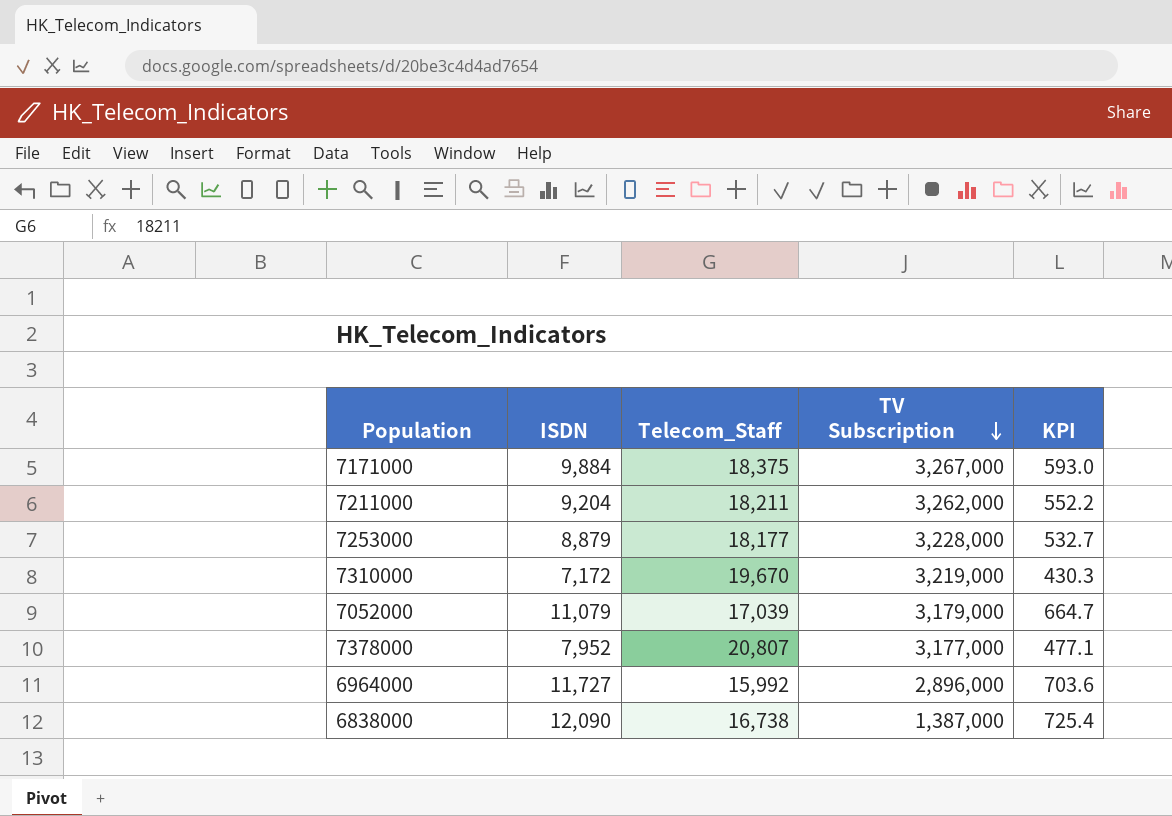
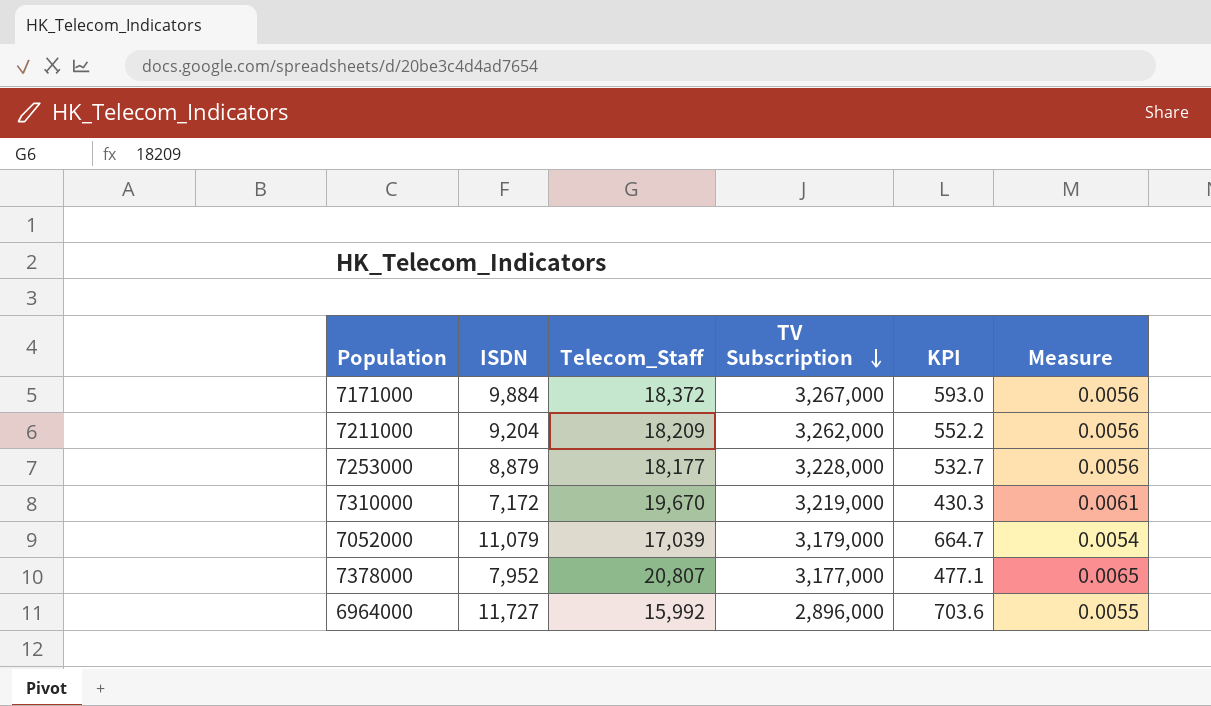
column Measure | formula: none -> [Telecom_Staff] / [TV Subscription]
row 6838000: 12,090 | 16,738 | 1,387,000 | 725.4 -> none
7171000 | Telecom_Staff: 18,375 -> 18,372
7211000 | Telecom_Staff: 18,211 -> 18,209

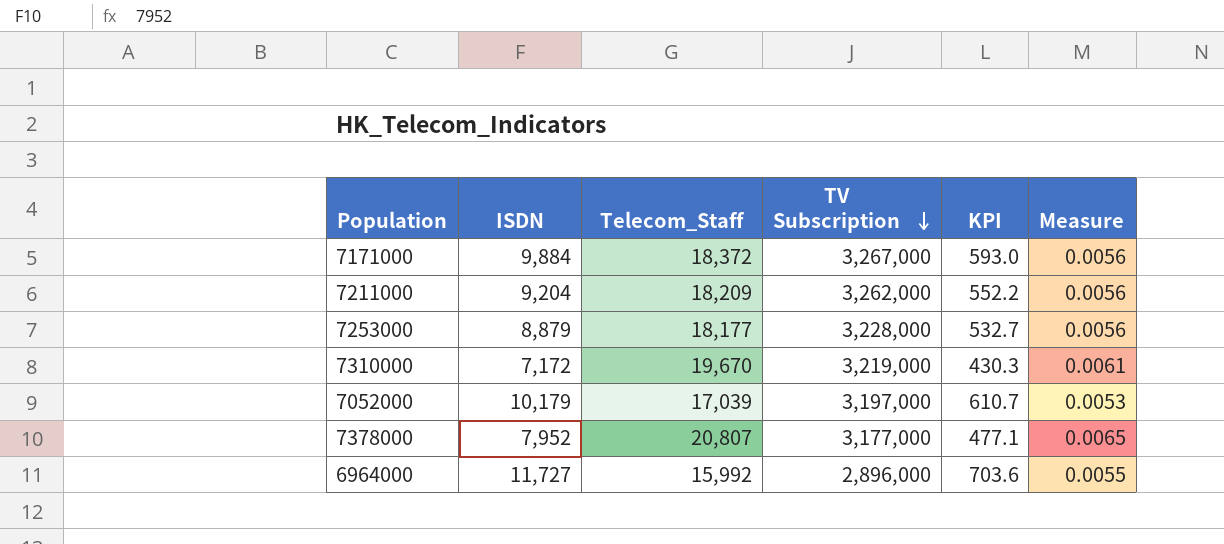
7052000 | ISDN: 11,079 -> 10,179
7052000 | TV Subscription: 3,179,000 -> 3,197,000
7052000 | KPI: 664.7 -> 610.7
7052000 | Measure: 0.0054 -> 0.0053

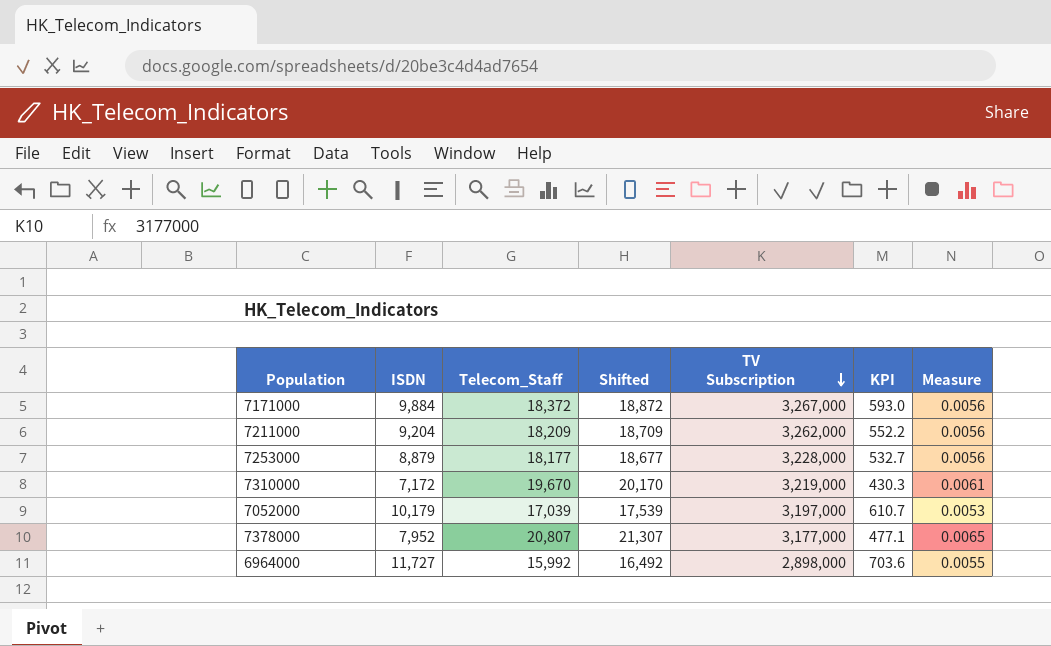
column Shifted | formula: none -> [Telecom_Staff] + 500
6964000 | TV Subscription: 2,896,000 -> 2,898,000

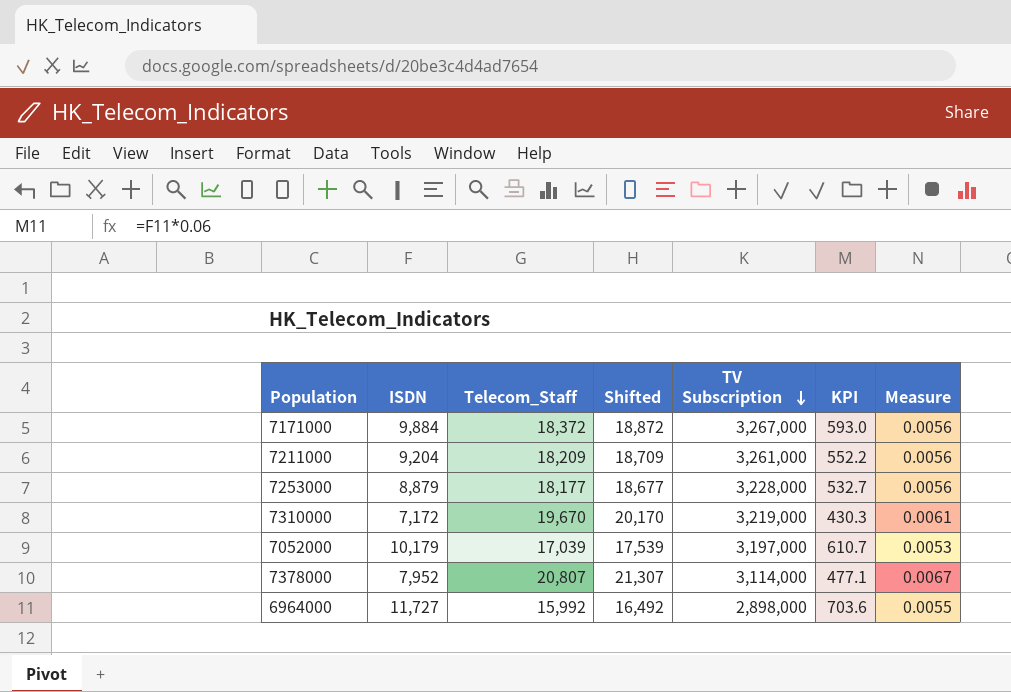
7211000 | TV Subscription: 3,262,000 -> 3,261,000
7378000 | TV Subscription: 3,177,000 -> 3,114,000
7378000 | Measure: 0.0065 -> 0.0067

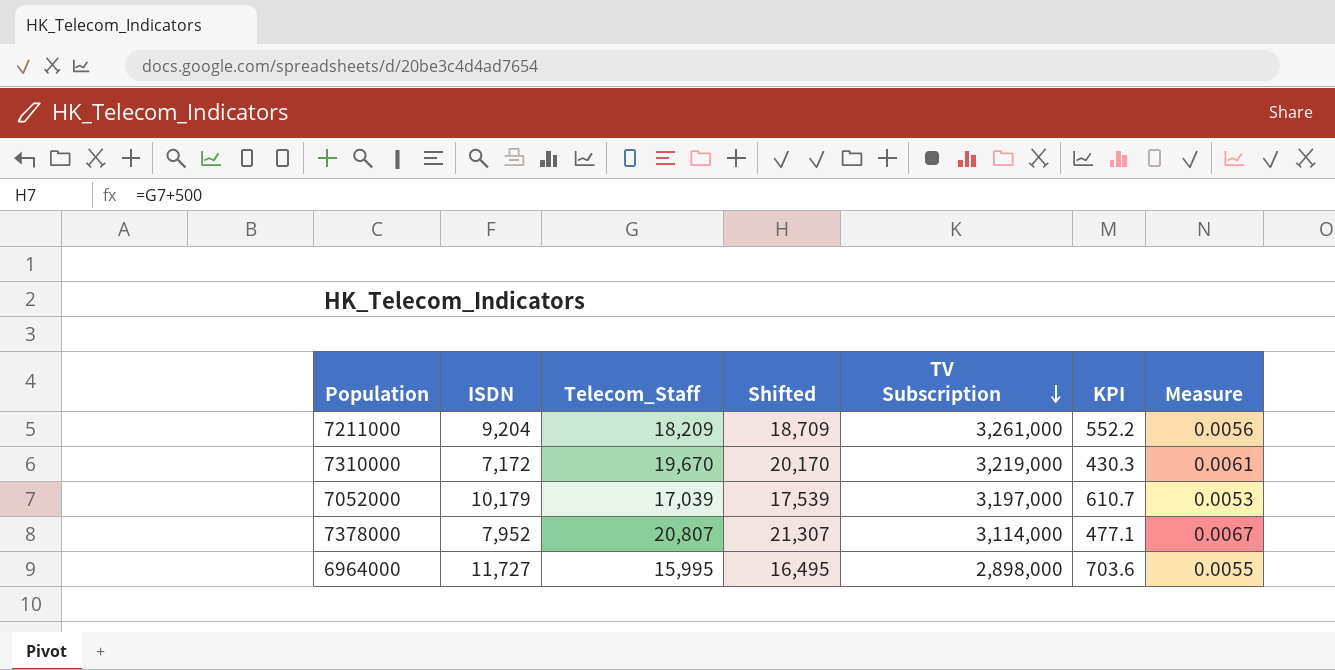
row 7171000: 9,884 | 18,372 | 18,872 | 3,267,000 | 593.0 | 0.0056 -> none
row 7253000: 8,879 | 18,177 | 18,677 | 3,228,000 | 532.7 | 0.0056 -> none
6964000 | Telecom_Staff: 15,992 -> 15,995
6964000 | Shifted: 16,492 -> 16,495

